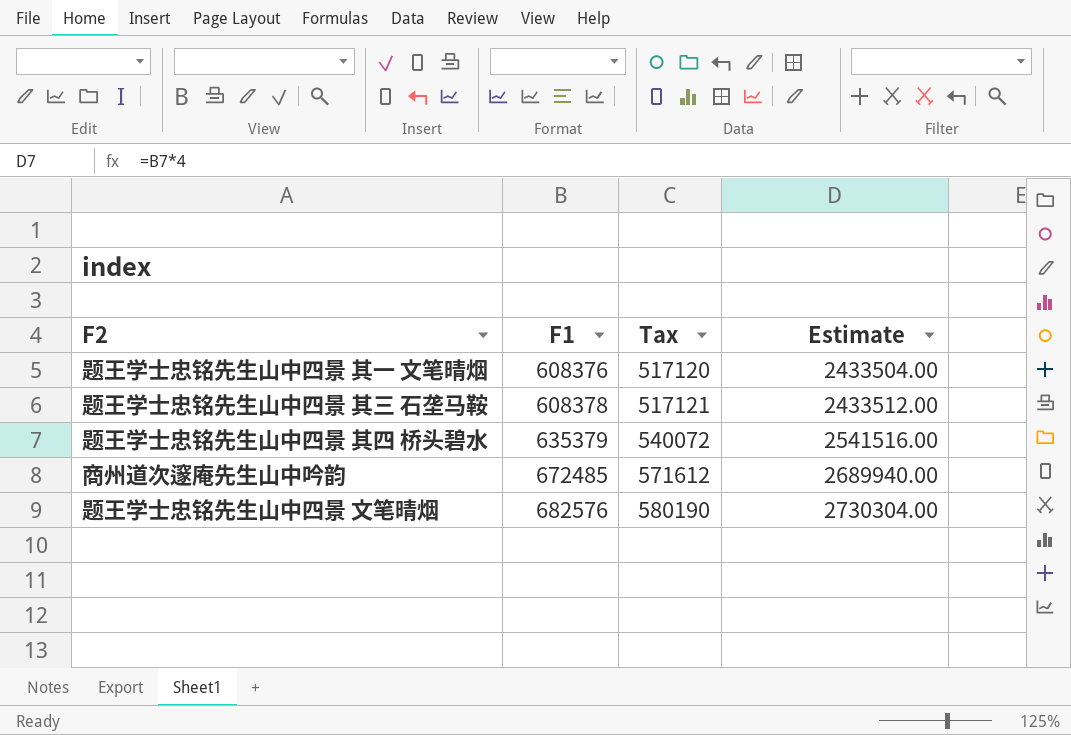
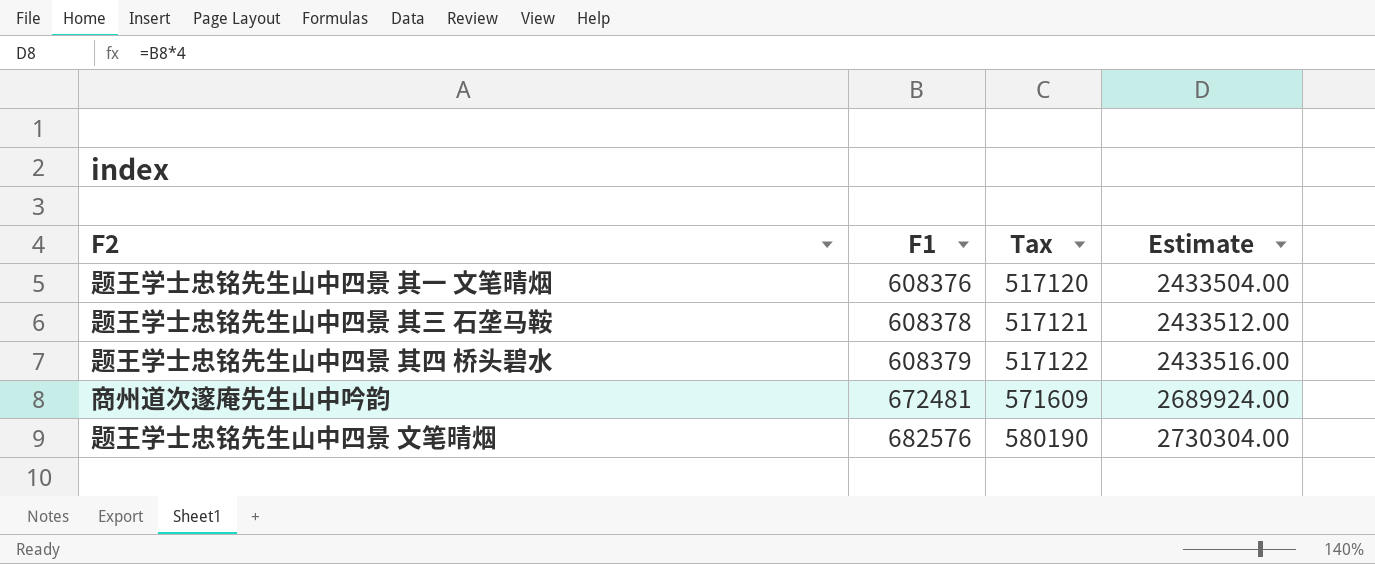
题王学士忠铭先生山中四景 其四 桥头碧水 | F1: 635379 -> 608379
题王学士忠铭先生山中四景 其四 桥头碧水 | Tax: 540072 -> 517122
题王学士忠铭先生山中四景 其四 桥头碧水 | Estimate: 2541516.00 -> 2433516.00
商州道次邃庵先生山中吟韵 | F1: 672485 -> 672481
商州道次邃庵先生山中吟韵 | Tax: 571612 -> 571609
商州道次邃庵先生山中吟韵 | Estimate: 2689940.00 -> 2689924.00

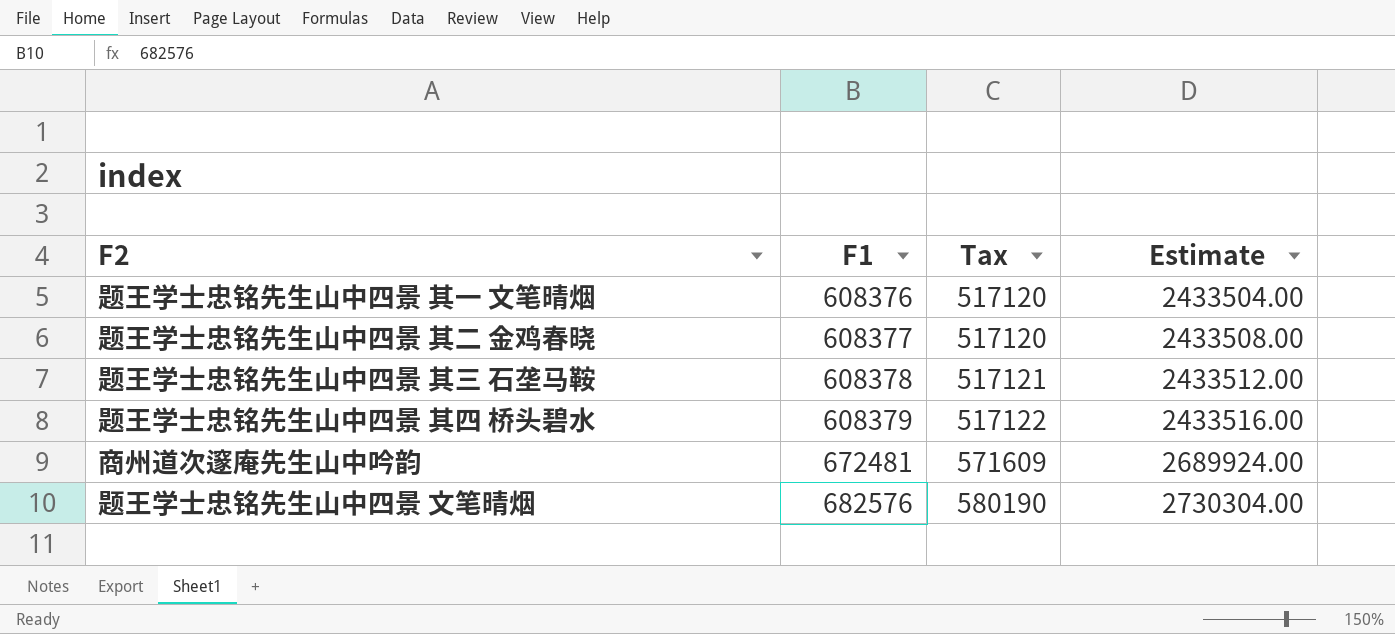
row 题王学士忠铭先生山中四景 其二 金鸡春晓: none -> 608377 | 517120 | 2433508.00

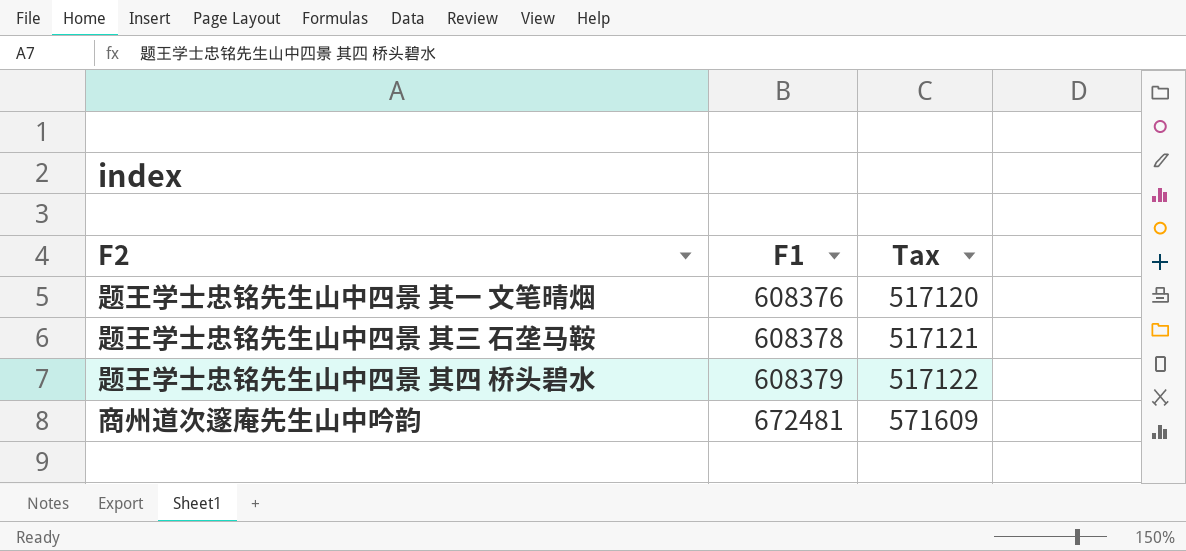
column Estimate | formula: [F1] * 4 -> none
row 题王学士忠铭先生山中四景 其二 金鸡春晓: 608377 | 517120 | 2433508.00 -> none
row 题王学士忠铭先生山中四景 文笔晴烟: 682576 | 580190 | 2730304.00 -> none

